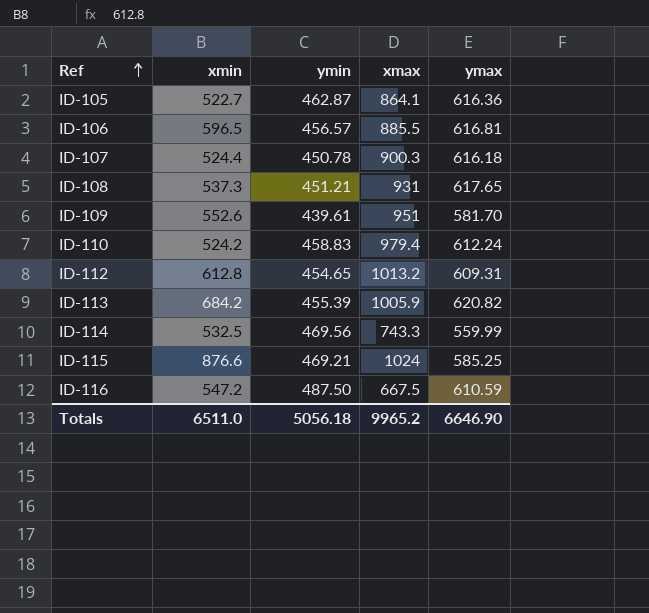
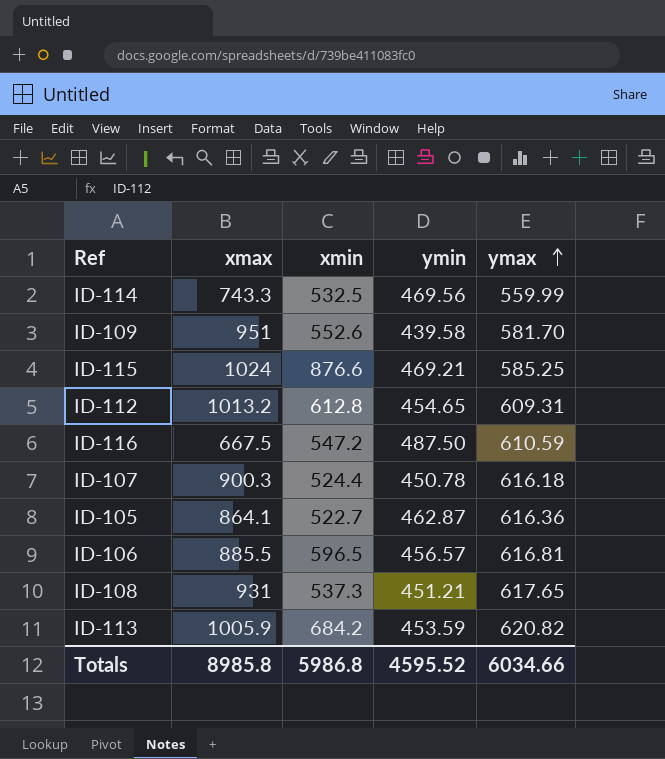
row order: Ref ascending -> ymax ascending
column xmax | position: 4 -> 2
row ID-110: 524.2 | 458.83 | 979.4 | 612.24 -> none
ID-109 | ymin: 439.61 -> 439.58
ID-113 | ymin: 455.39 -> 453.59
Totals | xmax: 9965.2 -> 8985.8
Totals | xmin: 6511.0 -> 5986.8
Totals | ymin: 5056.18 -> 4595.52
Totals | ymax: 6646.90 -> 6034.66

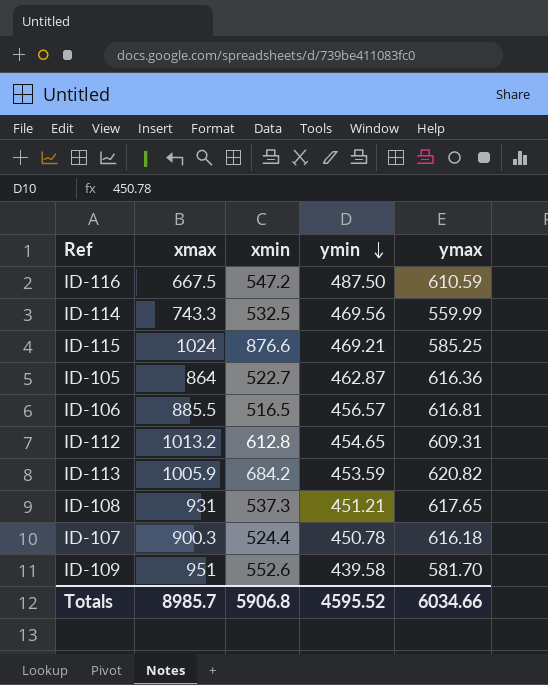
row order: ymax ascending -> ymin descending
ID-105 | xmax: 864.1 -> 864
ID-106 | xmin: 596.5 -> 516.5
Totals | xmax: 8985.8 -> 8985.7
Totals | xmin: 5986.8 -> 5906.8

